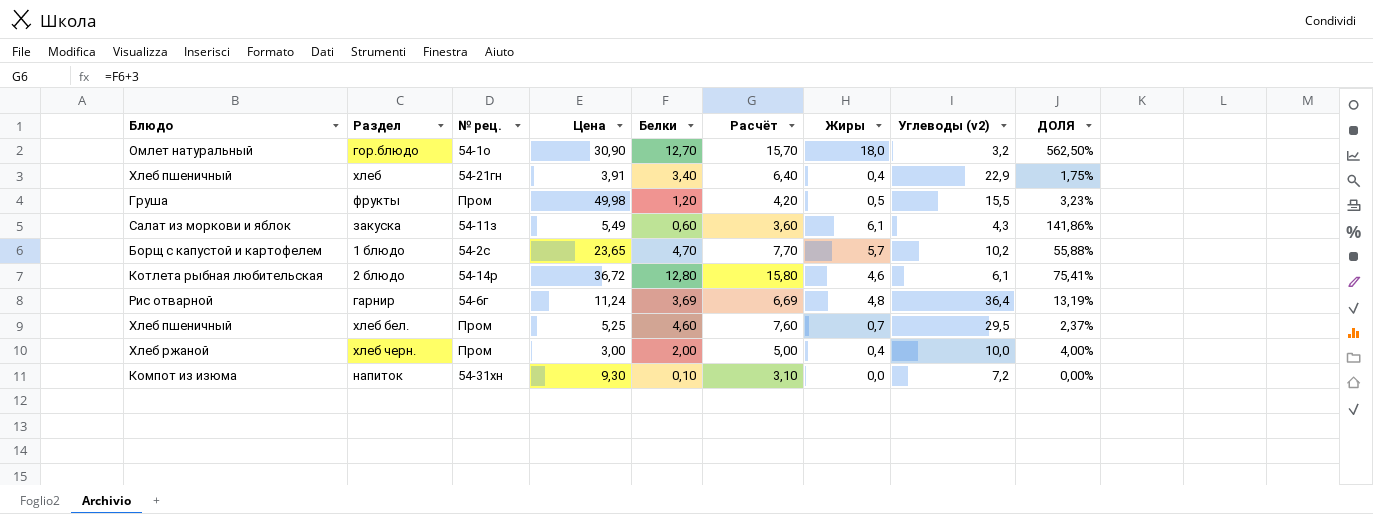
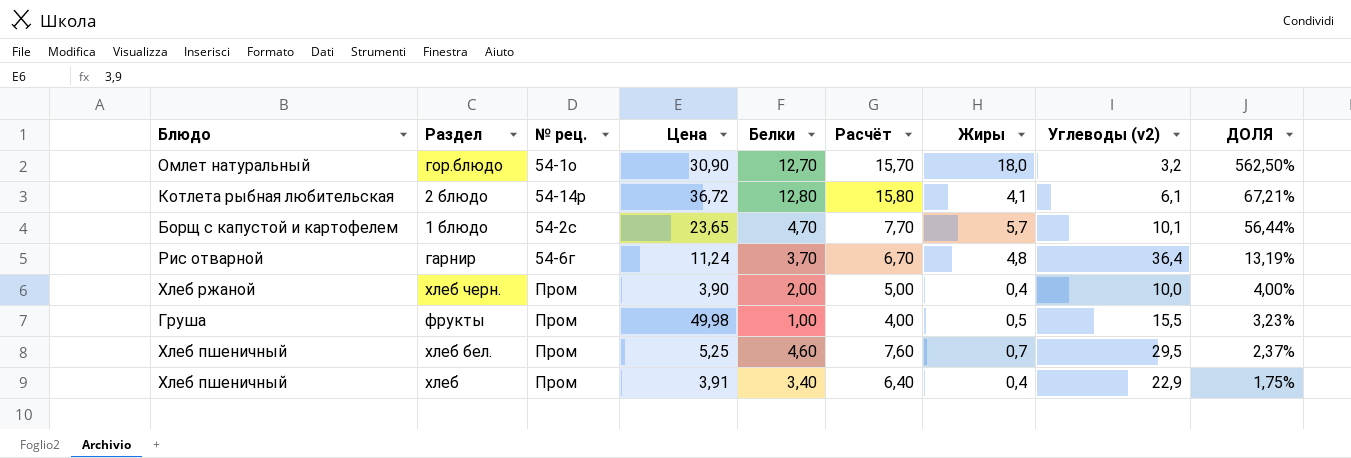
row order: none -> ДОЛЯ descending
row закуска: Салат из моркови и яблок | 54-11з | 5,49 | 0,60 | 3,60 | 6,1 | 4,3 | 141,86% -> none
row напиток: Компот из изюма | 54-31хн | 9,30 | 0,10 | 3,10 | 0,0 | 7,2 | 0,00% -> none
2 блюдо | Жиры: 4,6 -> 4,1
2 блюдо | ДОЛЯ: 75,41% -> 67,21%
1 блюдо | Углеводы (v2): 10,2 -> 10,1
1 блюдо | ДОЛЯ: 55,88% -> 56,44%
гарнир | Белки: 3,69 -> 3,70
гарнир | Расчёт: 6,69 -> 6,70
хлеб черн. | Цена: 3,00 -> 3,90
фрукты | Белки: 1,20 -> 1,00
фрукты | Расчёт: 4,20 -> 4,00
хлеб | № рец.: 54-21гн -> Пром

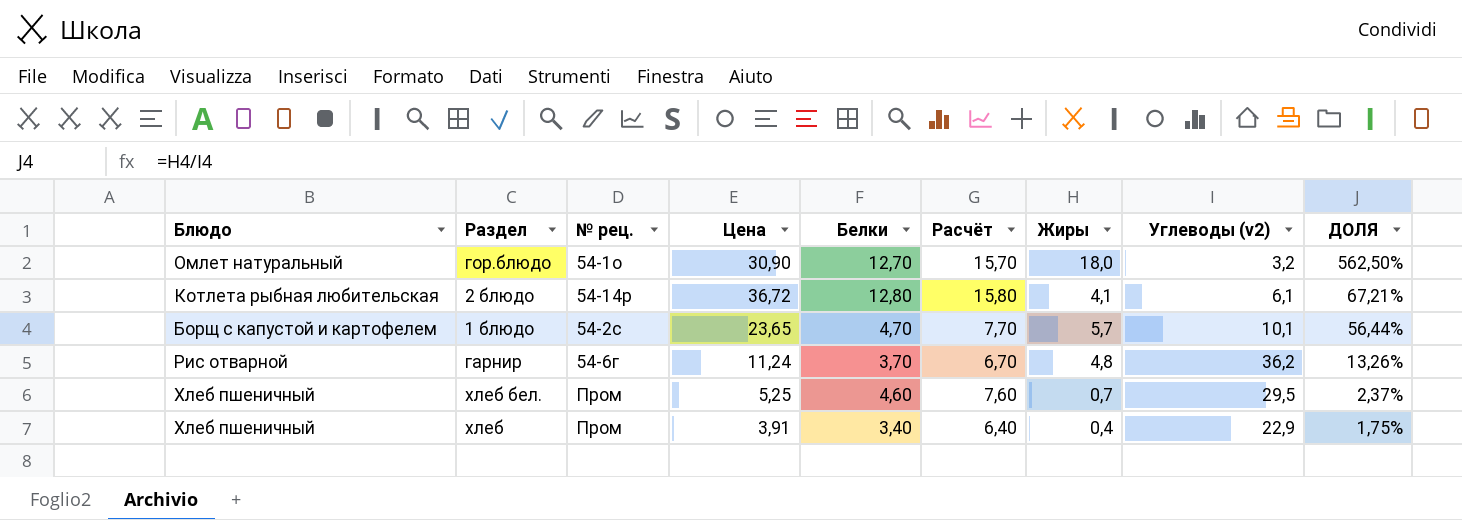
row хлеб черн.: Хлеб ржаной | Пром | 3,90 | 2,00 | 5,00 | 0,4 | 10,0 | 4,00% -> none
row фрукты: Груша | Пром | 49,98 | 1,00 | 4,00 | 0,5 | 15,5 | 3,23% -> none
гарнир | Углеводы (v2): 36,4 -> 36,2
гарнир | ДОЛЯ: 13,19% -> 13,26%

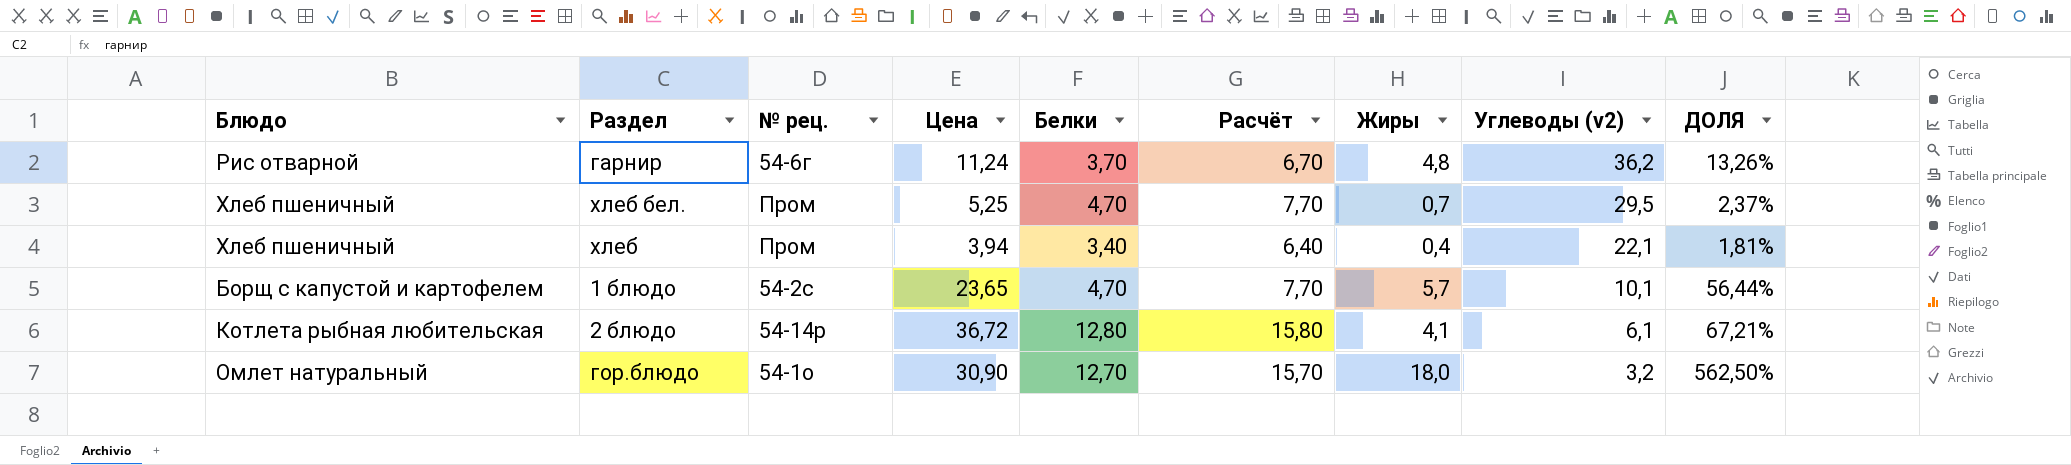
row order: ДОЛЯ descending -> Углеводы (v2) descending
хлеб бел. | Белки: 4,60 -> 4,70
хлеб бел. | Расчёт: 7,60 -> 7,70
хлеб | Цена: 3,91 -> 3,94
хлеб | Углеводы (v2): 22,9 -> 22,1
хлеб | ДОЛЯ: 1,75% -> 1,81%

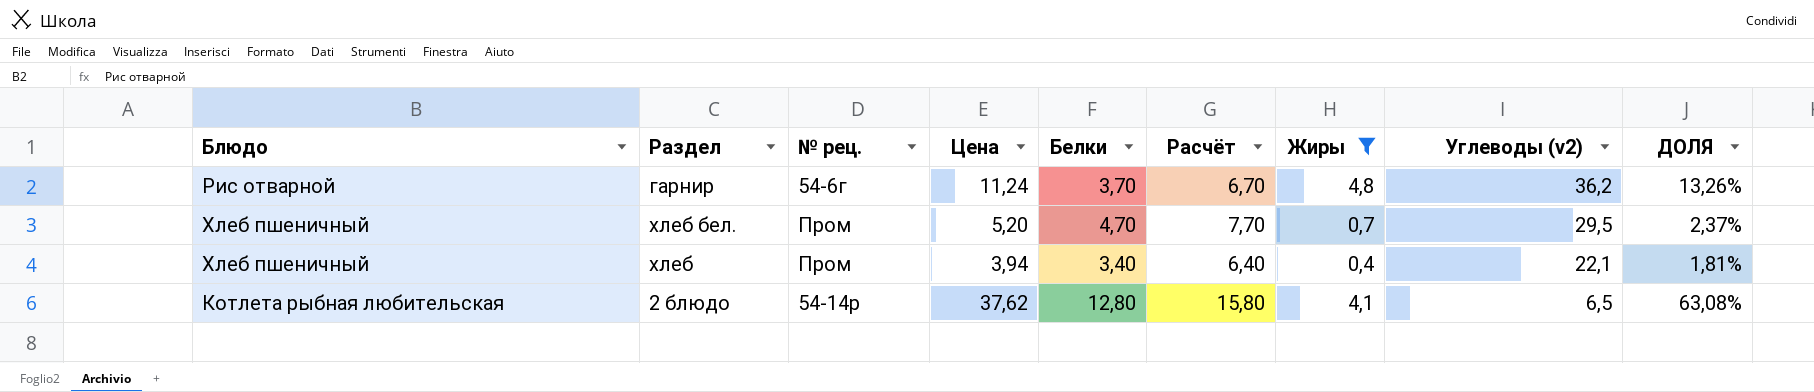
filter: none -> Жиры <= 4,8
хлеб бел. | Цена: 5,25 -> 5,20
2 блюдо | Цена: 36,72 -> 37,62
2 блюдо | Углеводы (v2): 6,1 -> 6,5
2 блюдо | ДОЛЯ: 67,21% -> 63,08%

